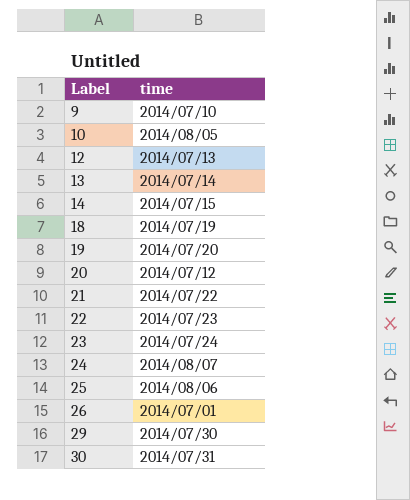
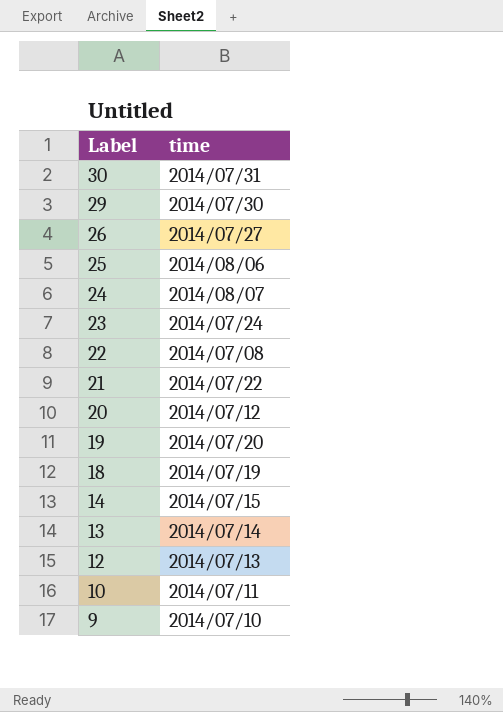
row order: Label ascending -> Label descending
26 | time: 2014/07/01 -> 2014/07/27
22 | time: 2014/07/23 -> 2014/07/08
10 | time: 2014/08/05 -> 2014/07/11

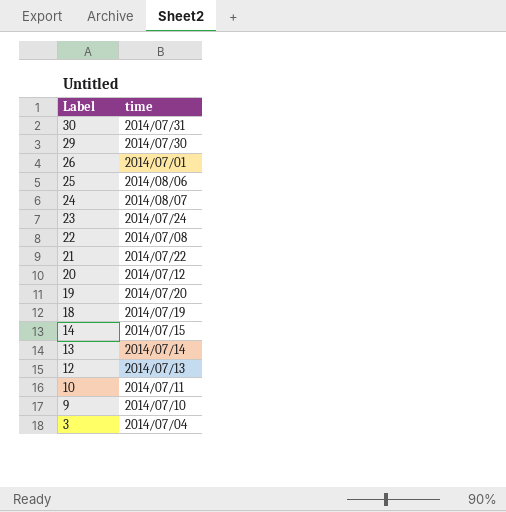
26 | time: 2014/07/27 -> 2014/07/01
row 3: none -> 2014/07/04

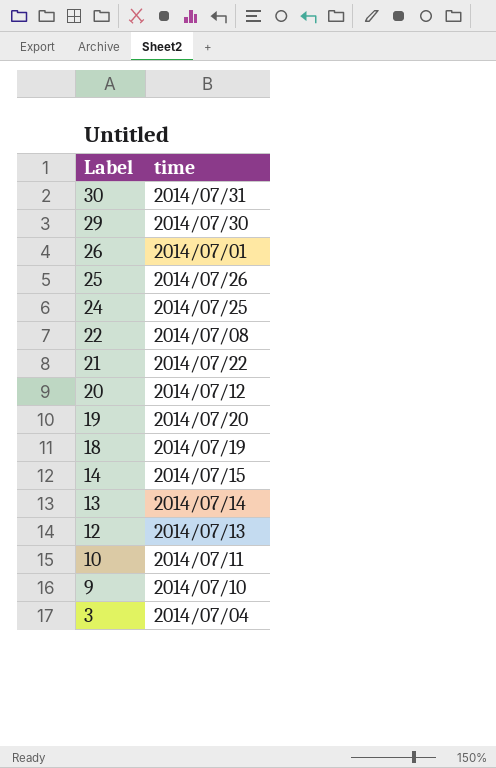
row 23: 2014/07/24 -> none
25 | time: 2014/08/06 -> 2014/07/26
24 | time: 2014/08/07 -> 2014/07/25

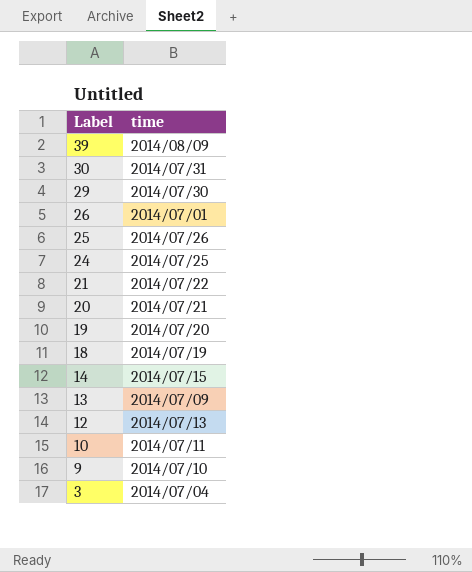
row 22: 2014/07/08 -> none
row 39: none -> 2014/08/09
20 | time: 2014/07/12 -> 2014/07/21
13 | time: 2014/07/14 -> 2014/07/09

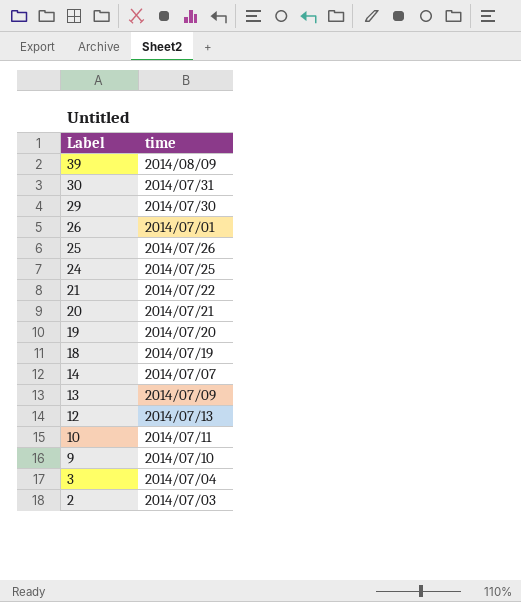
14 | time: 2014/07/15 -> 2014/07/07
row 2: none -> 2014/07/03

